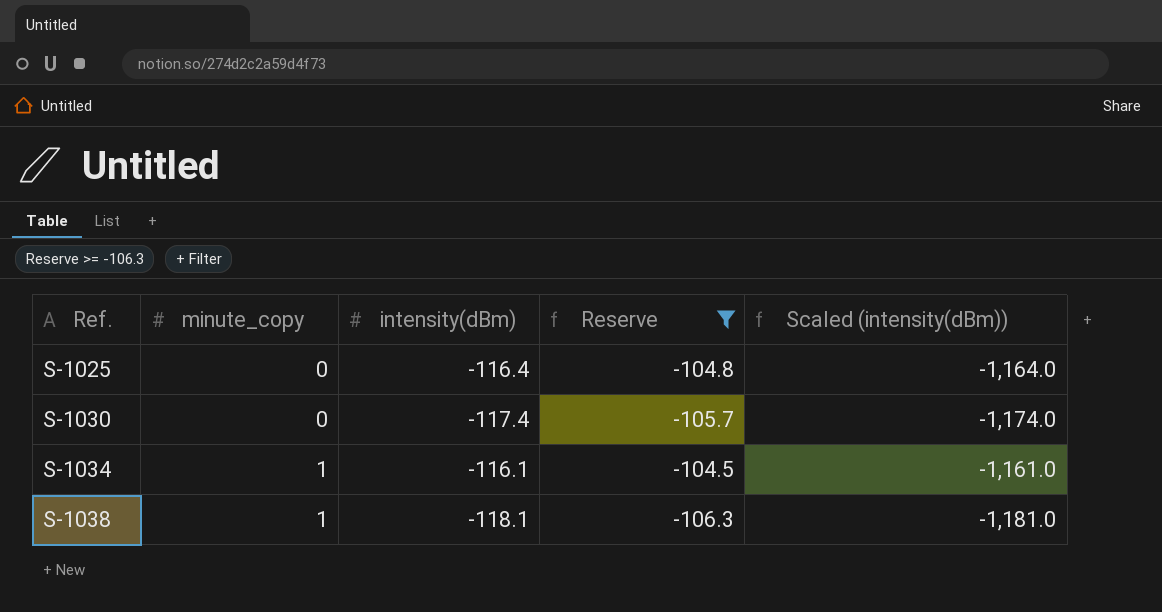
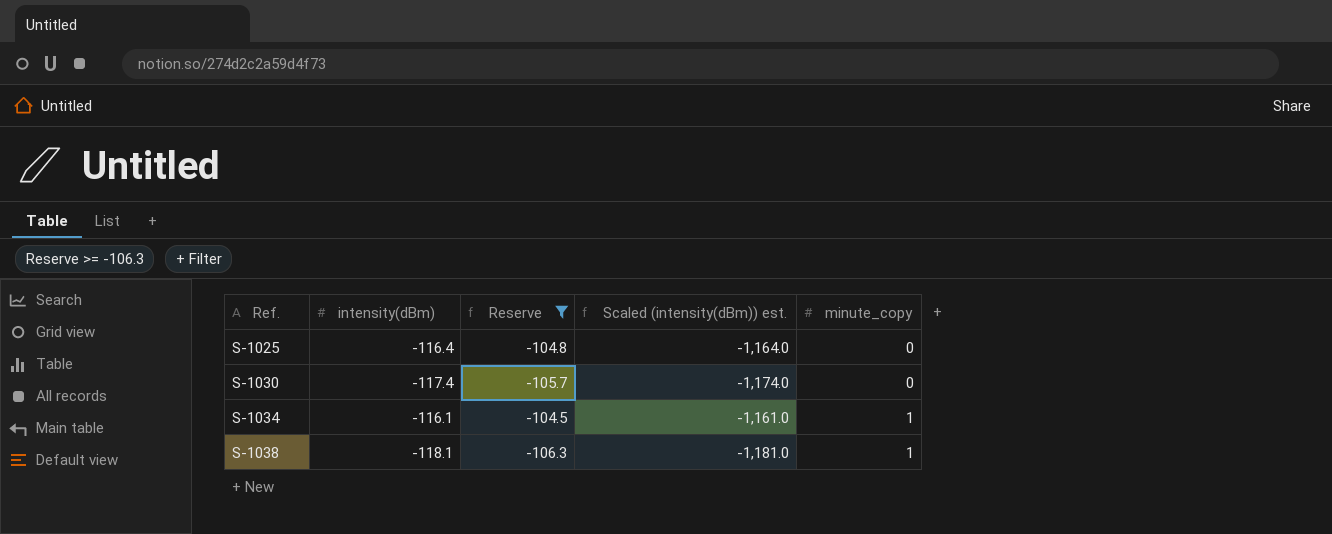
column name: Scaled (intensity(dBm)) -> Scaled (intensity(dBm)) est.
column minute_copy | position: 2 -> 5

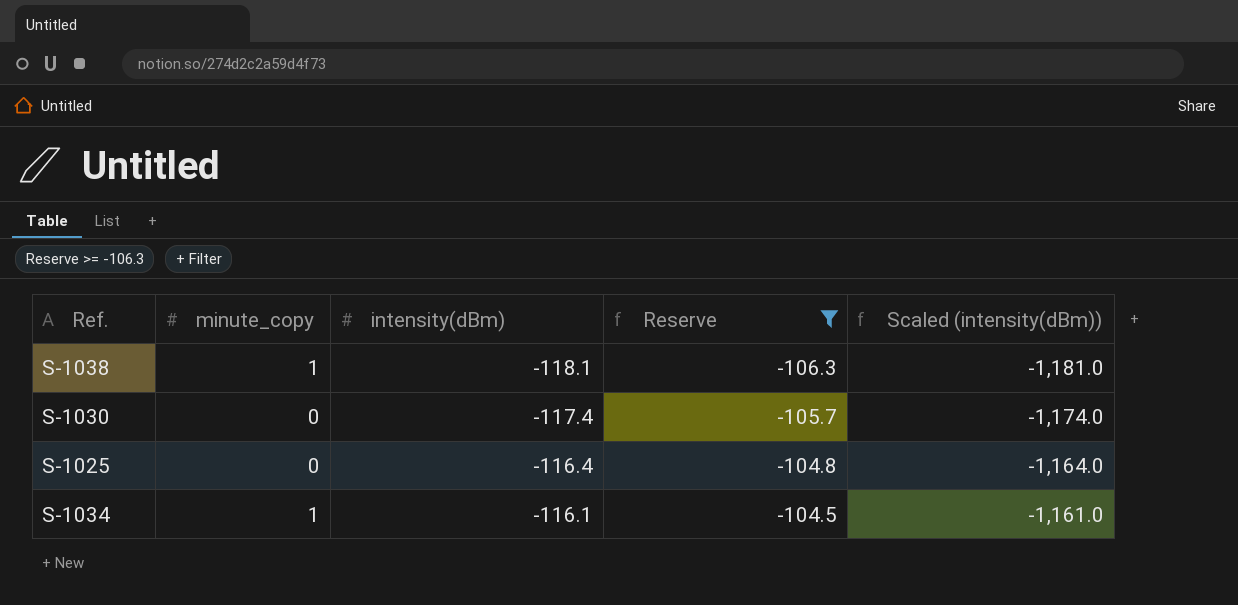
row order: Ref. ascending -> intensity(dBm) ascending
column minute_copy | position: 5 -> 2
column name: Scaled (intensity(dBm)) est. -> Scaled (intensity(dBm))

